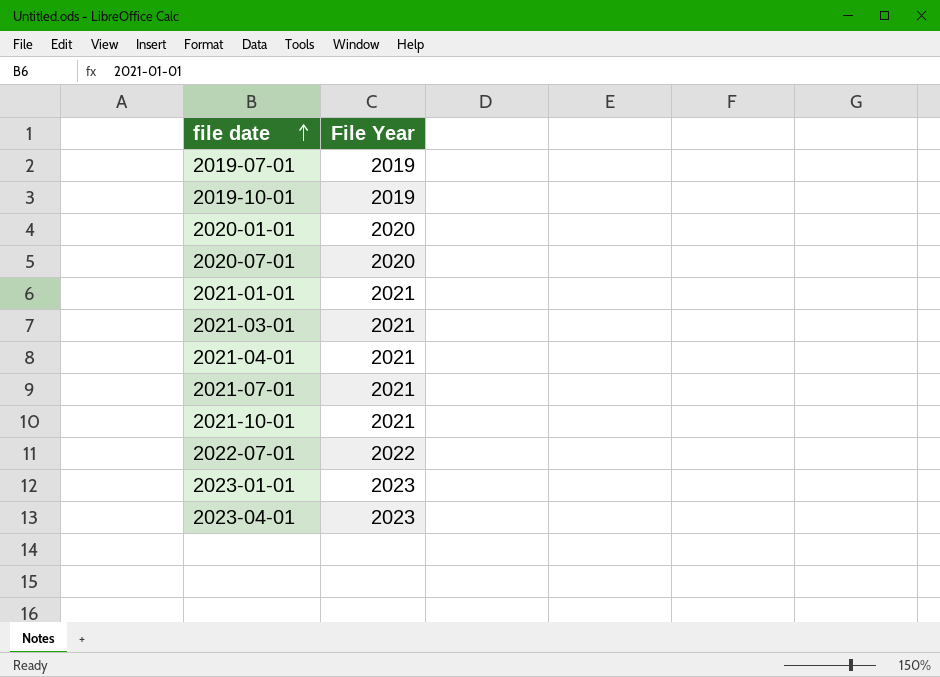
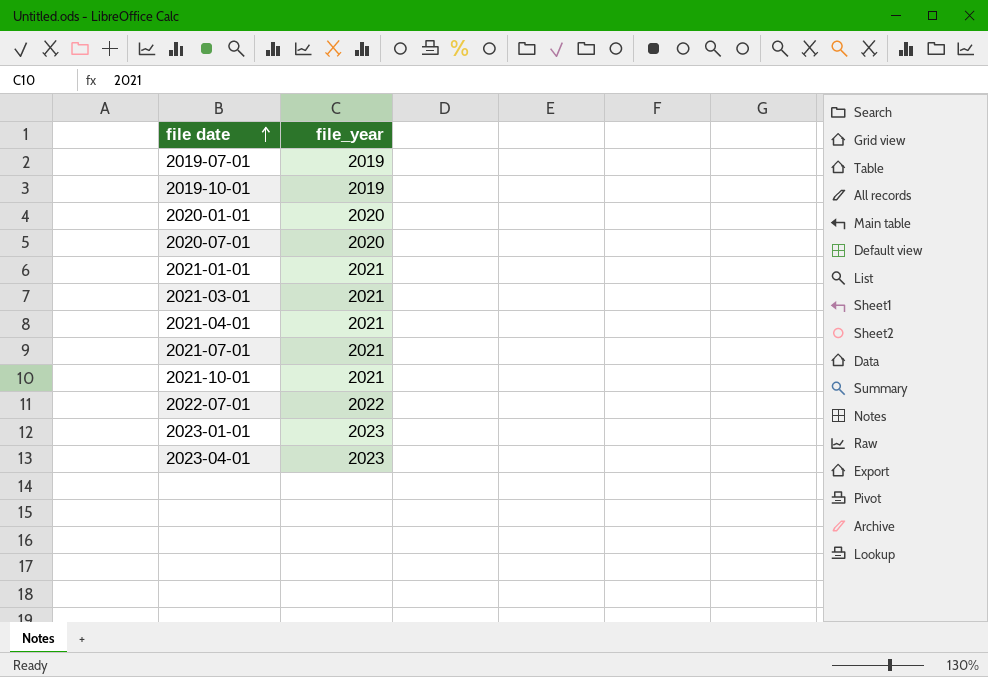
column name: File Year -> file_year

